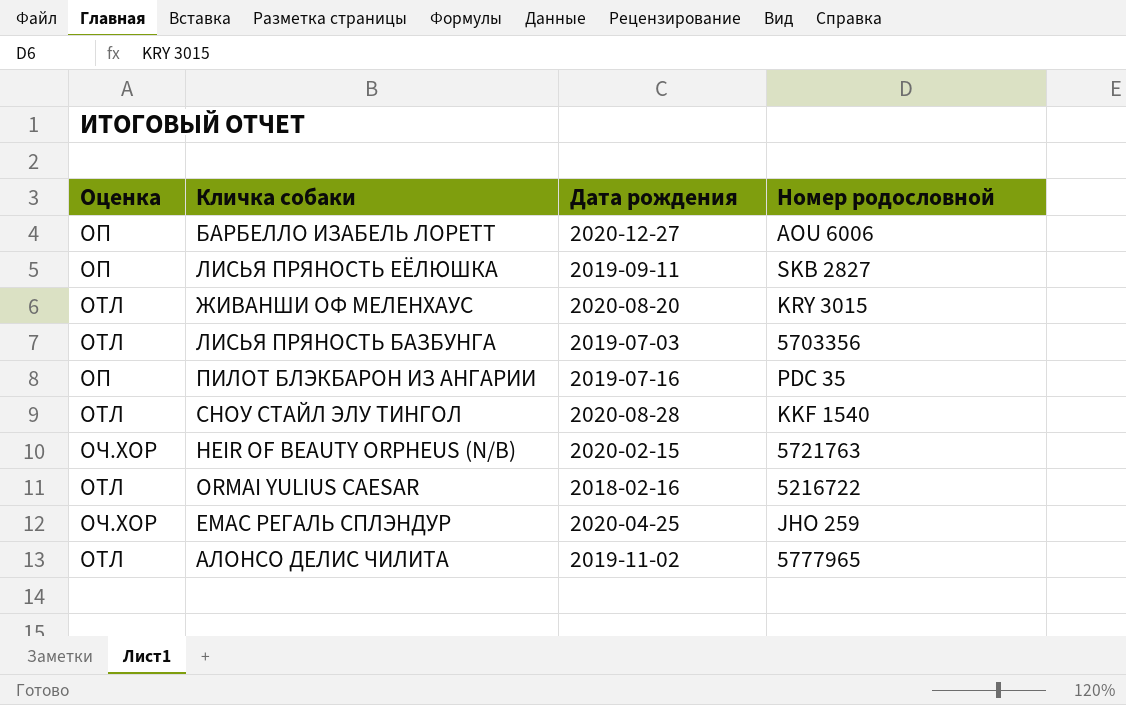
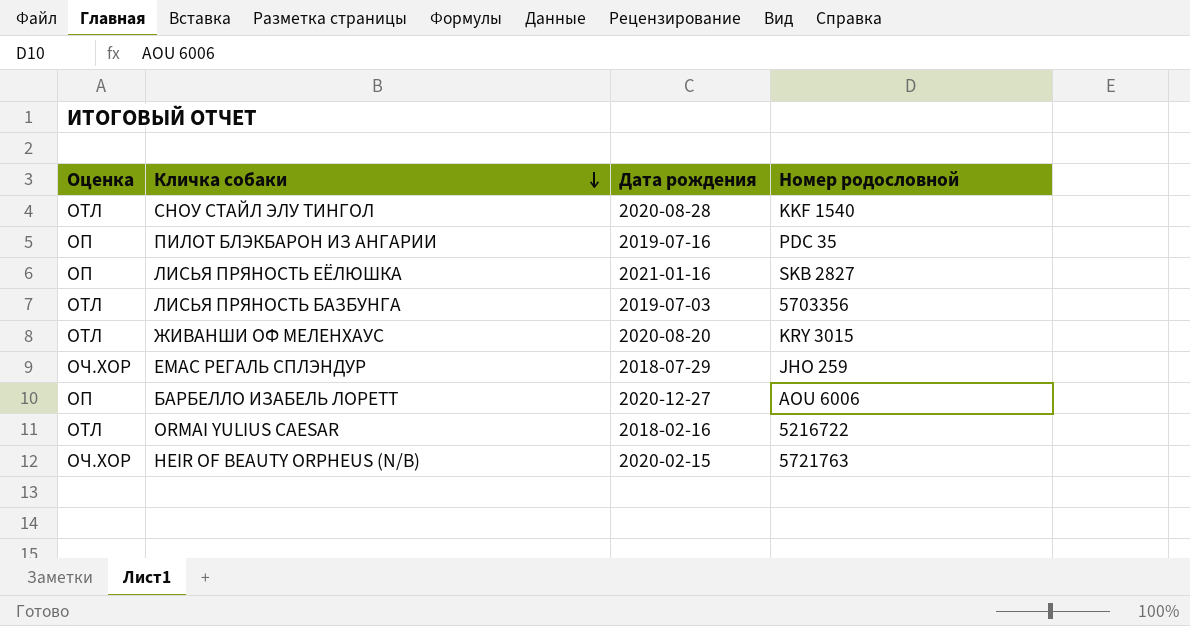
row order: none -> Кличка собаки descending
row АЛОНСО ДЕЛИС ЧИЛИТА: ОТЛ | 2019-11-02 | 5777965 -> none
ЛИСЬЯ ПРЯНОСТЬ ЕЁЛЮШКА | Дата рождения: 2019-09-11 -> 2021-01-16
ЕМАС РЕГАЛЬ СПЛЭНДУР | Дата рождения: 2020-04-25 -> 2018-07-29

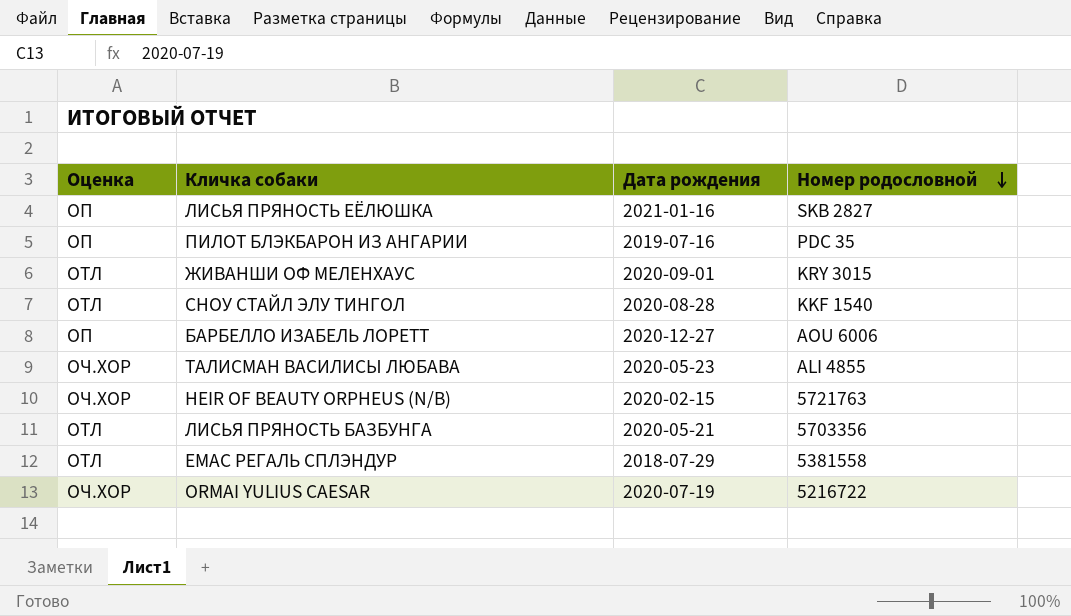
row order: Кличка собаки descending -> Номер родословной descending
ЖИВАНШИ ОФ МЕЛЕНХАУС | Дата рождения: 2020-08-20 -> 2020-09-01
row ТАЛИСМАН ВАСИЛИСЫ ЛЮБАВА: none -> ОЧ.ХОР | 2020-05-23 | ALI 4855
ЛИСЬЯ ПРЯНОСТЬ БАЗБУНГА | Дата рождения: 2019-07-03 -> 2020-05-21
ЕМАС РЕГАЛЬ СПЛЭНДУР | Оценка: ОЧ.ХОР -> ОТЛ
ЕМАС РЕГАЛЬ СПЛЭНДУР | Номер родословной: JHO 259 -> 5381558
ORMAI YULIUS CAESAR | Оценка: ОТЛ -> ОЧ.ХОР
ORMAI YULIUS CAESAR | Дата рождения: 2018-02-16 -> 2020-07-19

